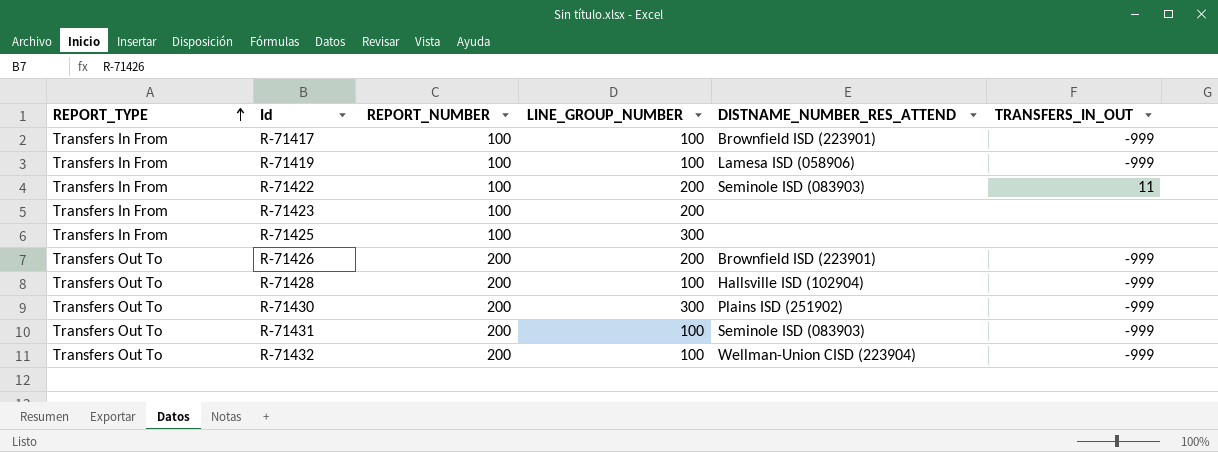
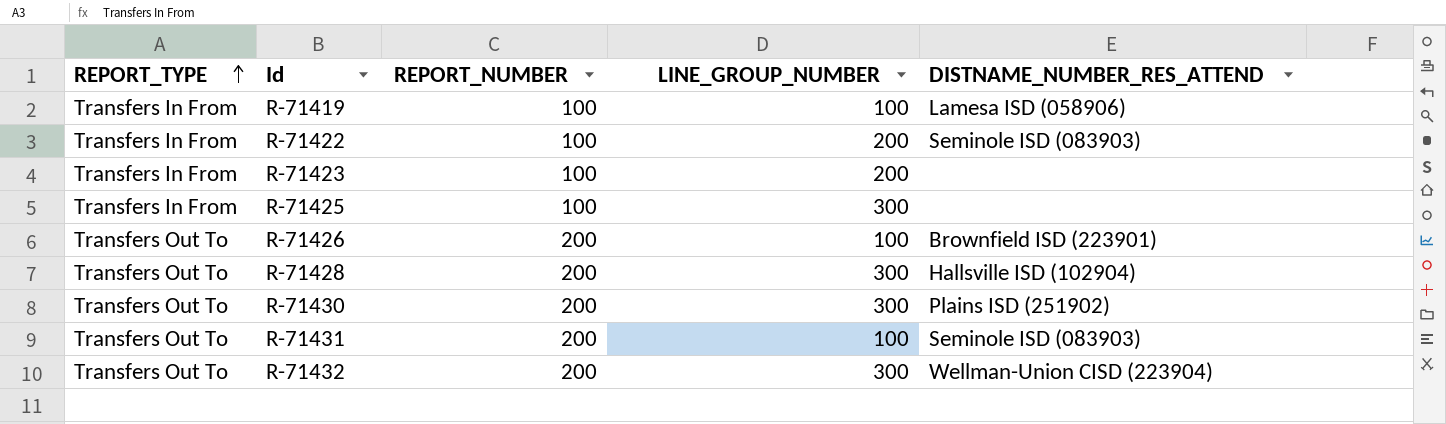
column TRANSFERS_IN_OUT | position: 6 -> none
row R-71417: Transfers In From | 100 | 100 | Brownfield ISD (223901) | -999 -> none
R-71426 | LINE_GROUP_NUMBER: 200 -> 100
R-71428 | LINE_GROUP_NUMBER: 100 -> 300
R-71432 | LINE_GROUP_NUMBER: 100 -> 300

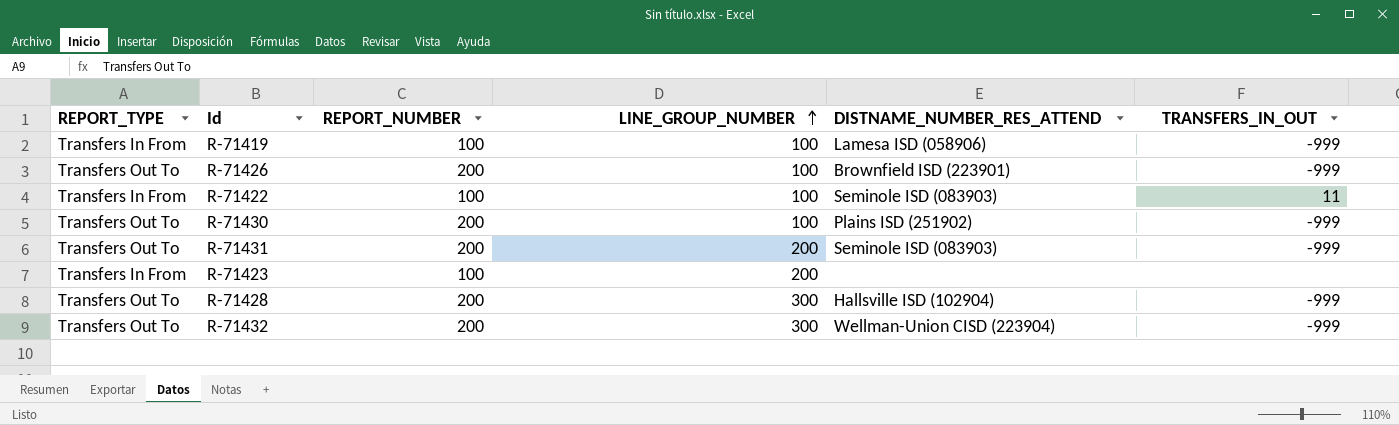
row order: REPORT_TYPE ascending -> LINE_GROUP_NUMBER ascending
column TRANSFERS_IN_OUT | position: none -> 6
row R-71425: Transfers In From | 100 | 300 | none -> none
R-71422 | LINE_GROUP_NUMBER: 200 -> 100
R-71430 | LINE_GROUP_NUMBER: 300 -> 100
R-71431 | LINE_GROUP_NUMBER: 100 -> 200

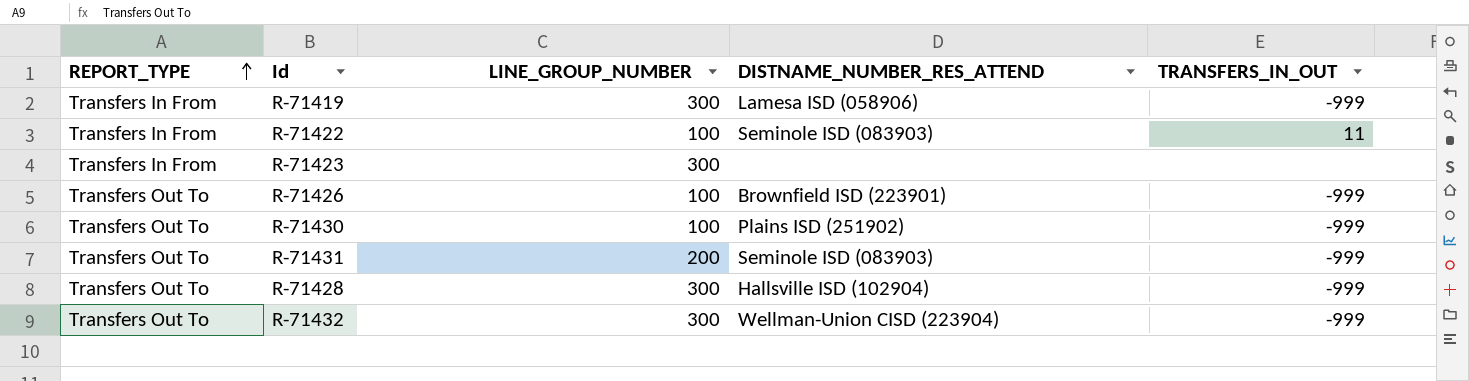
row order: LINE_GROUP_NUMBER ascending -> REPORT_TYPE ascending
column REPORT_NUMBER | position: 3 -> none
R-71419 | LINE_GROUP_NUMBER: 100 -> 300
R-71423 | LINE_GROUP_NUMBER: 200 -> 300

